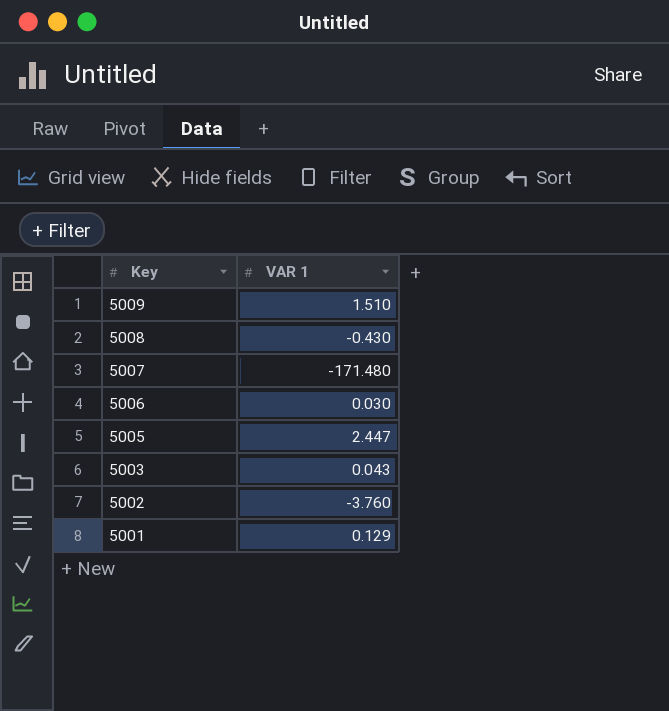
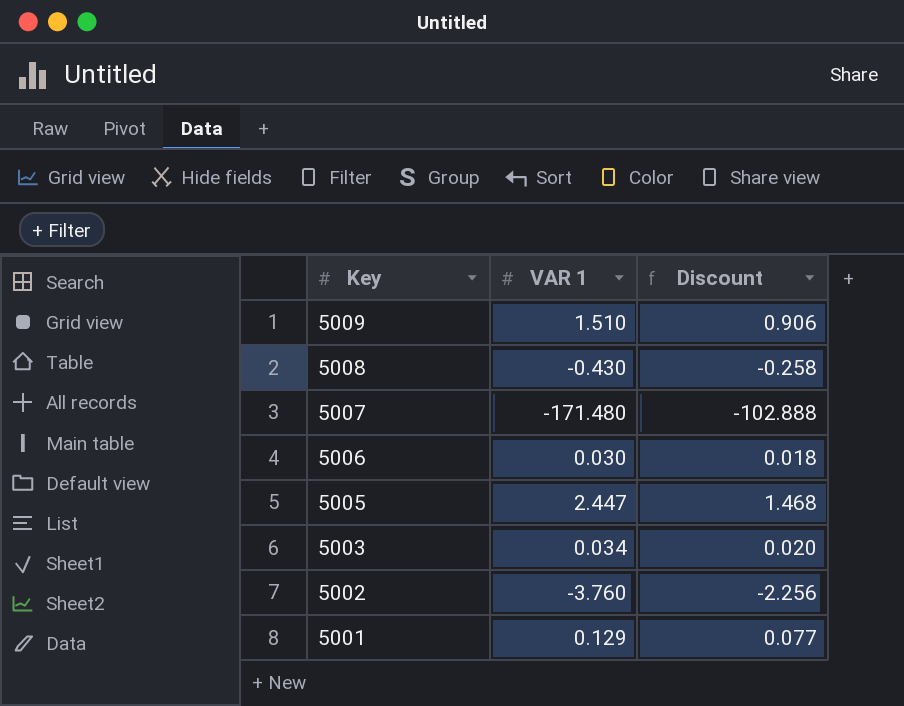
column Discount | formula: none -> [VAR 1] * 0.6
5003 | VAR 1: 0.043 -> 0.034

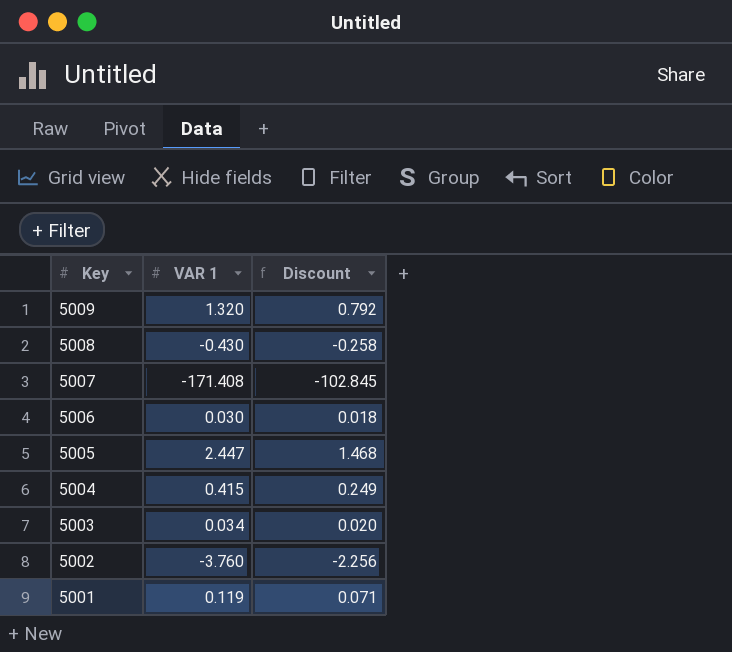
5009 | VAR 1: 1.510 -> 1.320
5009 | Discount: 0.906 -> 0.792
5007 | VAR 1: -171.480 -> -171.408
5007 | Discount: -102.888 -> -102.845
row 5004: none -> 0.415 | 0.249
5001 | VAR 1: 0.129 -> 0.119
5001 | Discount: 0.077 -> 0.071

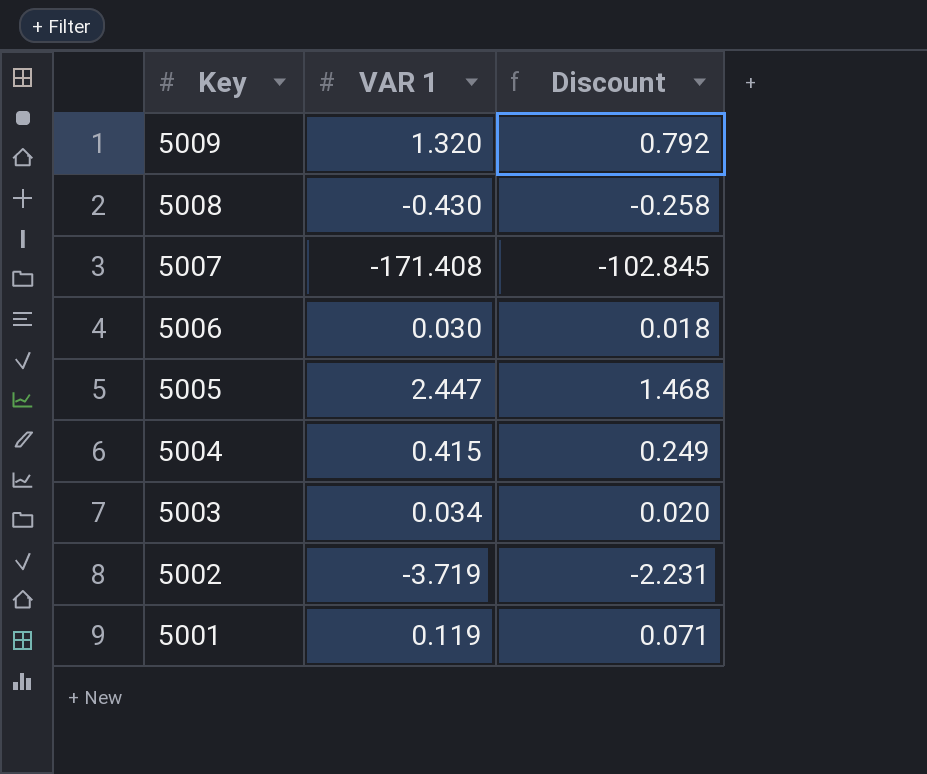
5002 | VAR 1: -3.760 -> -3.719
5002 | Discount: -2.256 -> -2.231

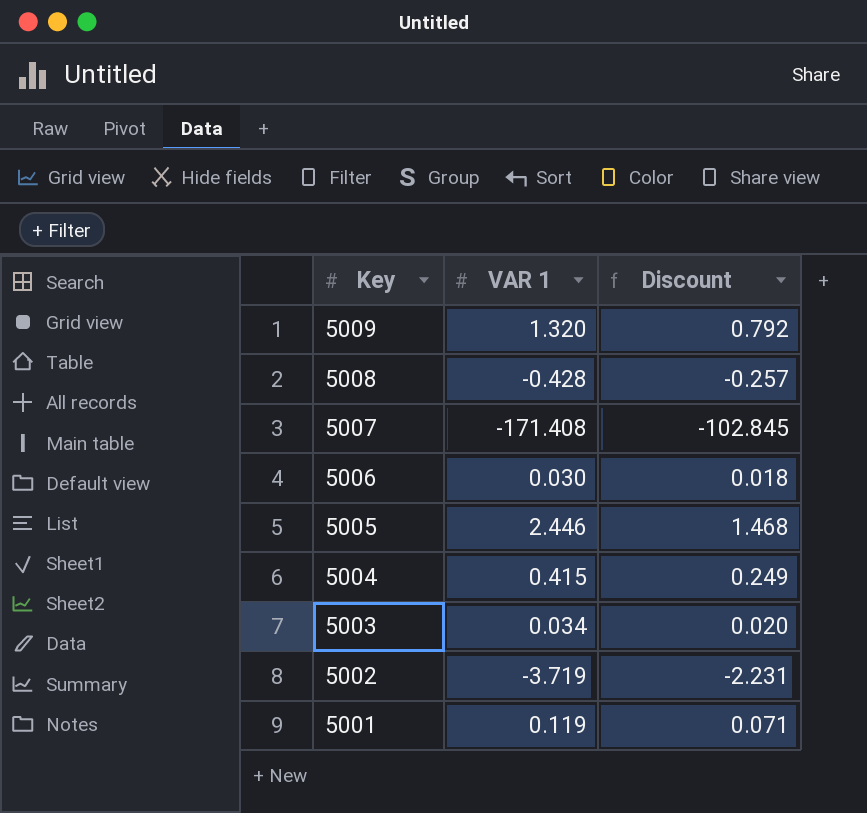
5008 | VAR 1: -0.430 -> -0.428
5008 | Discount: -0.258 -> -0.257
5005 | VAR 1: 2.447 -> 2.446

